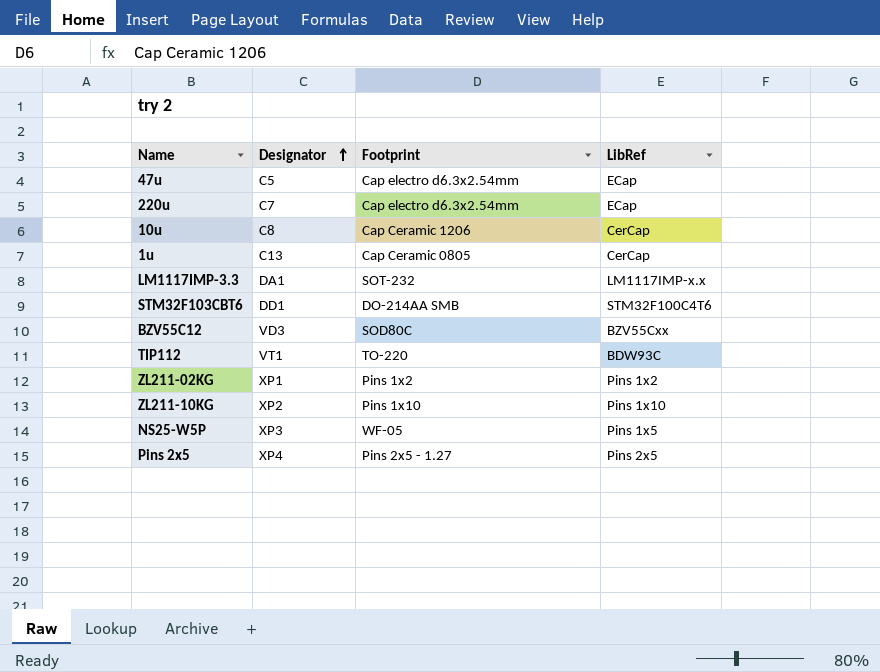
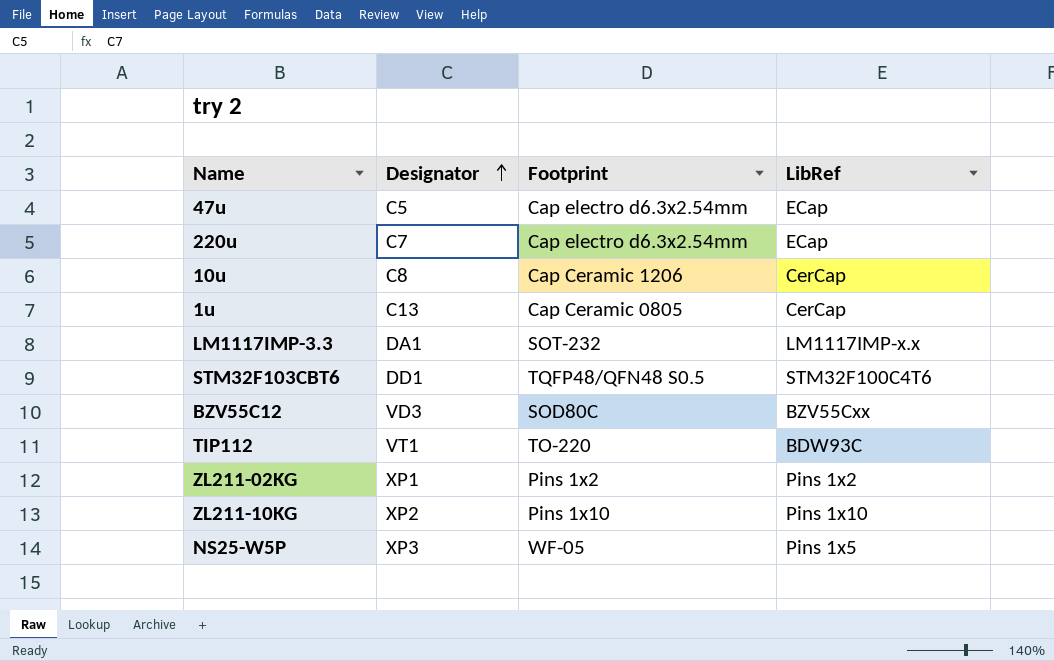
row Pins 2x5: XP4 | Pins 2x5 - 1.27 | Pins 2x5 -> none
STM32F103CBT6 | Footprint: DO-214AA SMB -> TQFP48/QFN48 S0.5

